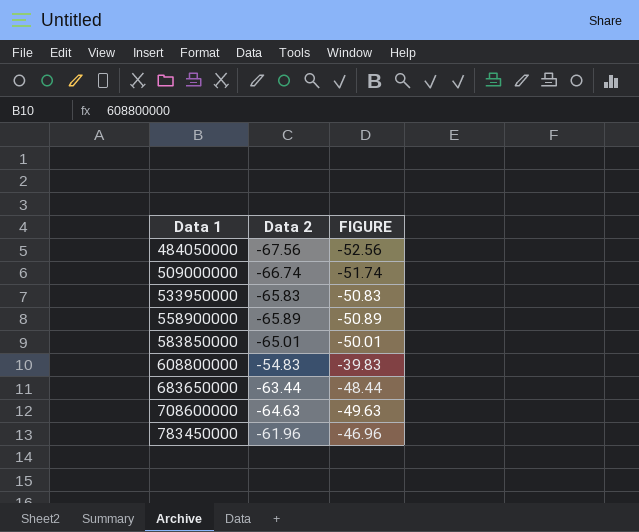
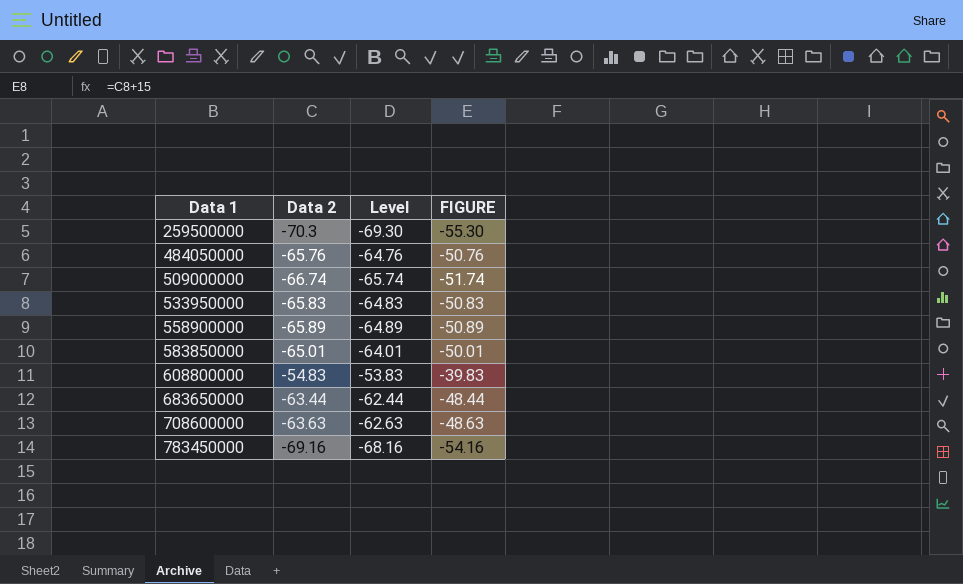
column Level | formula: none -> [Data 2] + 1
row 259500000: none -> -70.3 | -69.30 | -55.30
484050000 | Data 2: -67.56 -> -65.76
484050000 | FIGURE: -52.56 -> -50.76
708600000 | Data 2: -64.63 -> -63.63
708600000 | FIGURE: -49.63 -> -48.63
783450000 | Data 2: -61.96 -> -69.16
783450000 | FIGURE: -46.96 -> -54.16

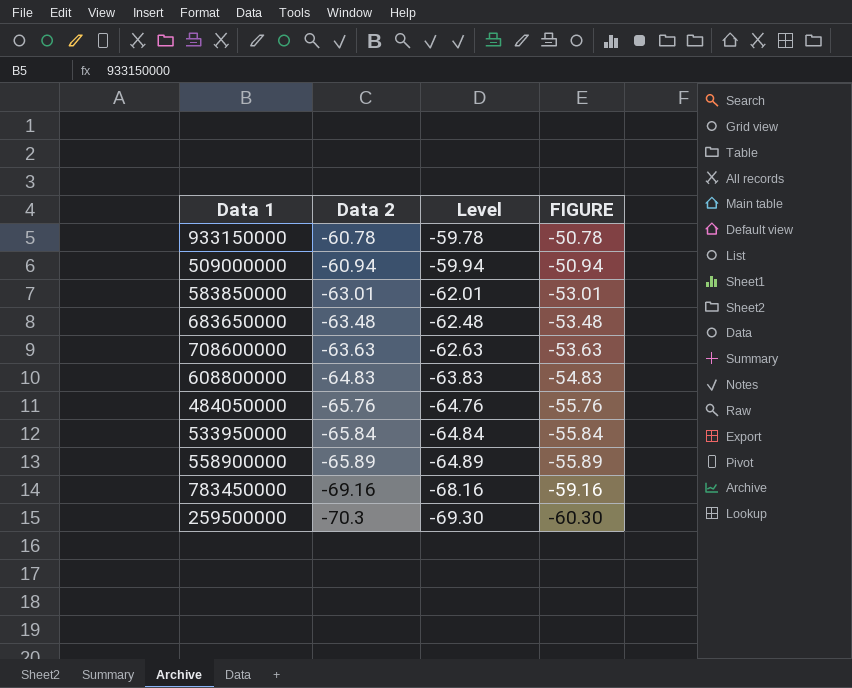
row order: Data 1 ascending -> Data 2 descending
column FIGURE | formula: [Data 2] + 15 -> [Data 2] + 10
row 933150000: none -> -60.78 | -59.78 | -50.78
509000000 | Data 2: -66.74 -> -60.94
509000000 | Level: -65.74 -> -59.94
583850000 | Data 2: -65.01 -> -63.01
583850000 | Level: -64.01 -> -62.01
683650000 | Data 2: -63.44 -> -63.48
683650000 | Level: -62.44 -> -62.48
608800000 | Data 2: -54.83 -> -64.83
608800000 | Level: -53.83 -> -63.83
533950000 | Data 2: -65.83 -> -65.84
533950000 | Level: -64.83 -> -64.84

